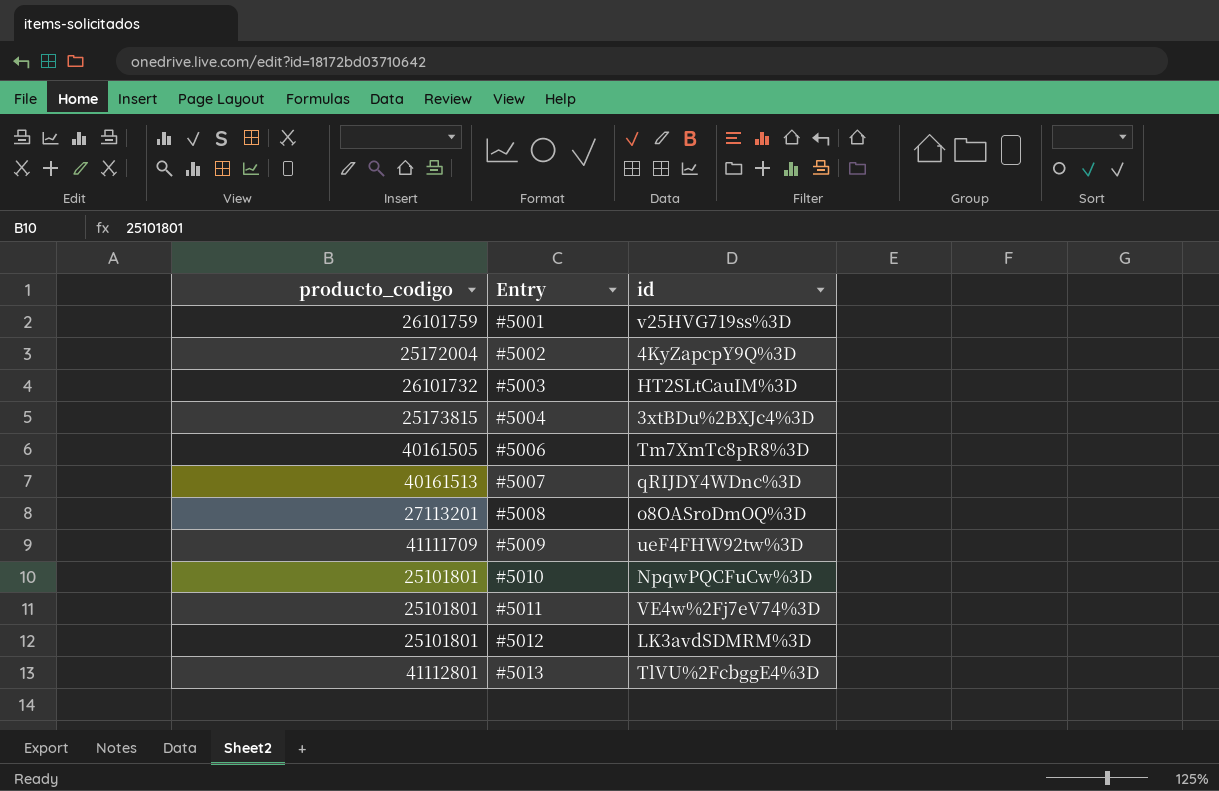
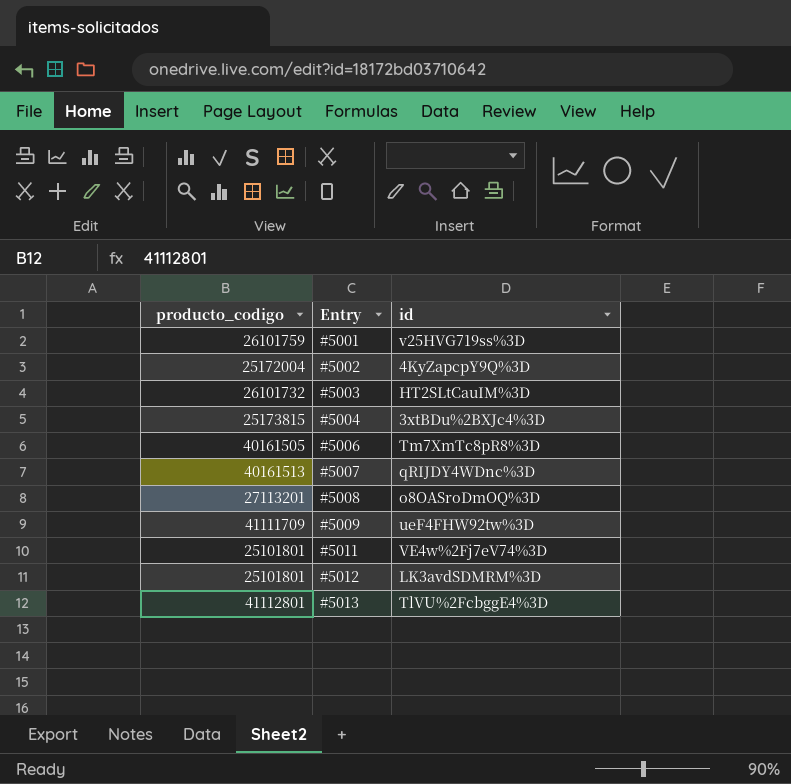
row #5010: 25101801 | NpqwPQCFuCw%3D -> none

